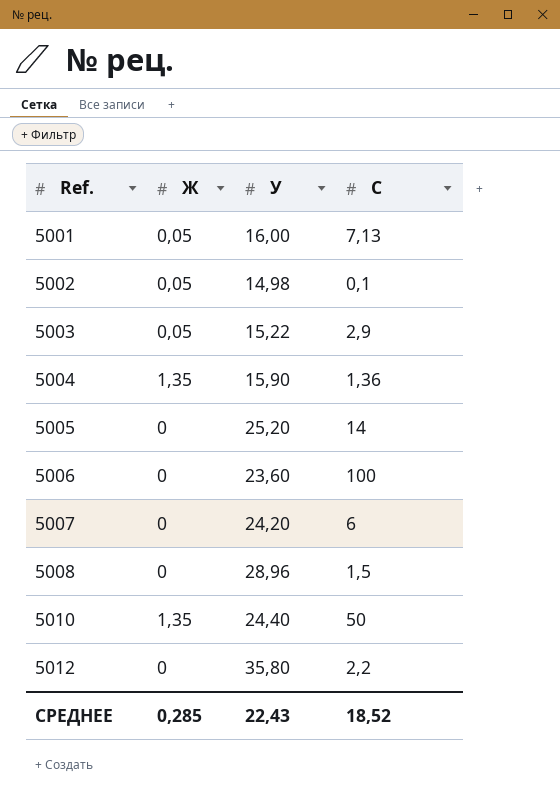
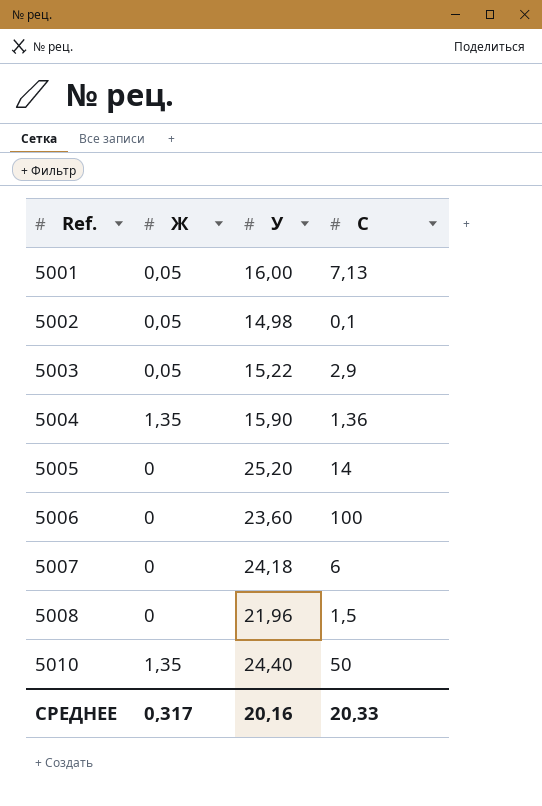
row 5012: 0 | 35,80 | 2,2 -> none
5007 | У: 24,20 -> 24,18
5008 | У: 28,96 -> 21,96
СРЕДНЕЕ | Ж: 0,285 -> 0,317
СРЕДНЕЕ | У: 22,43 -> 20,16
СРЕДНЕЕ | С: 18,52 -> 20,33

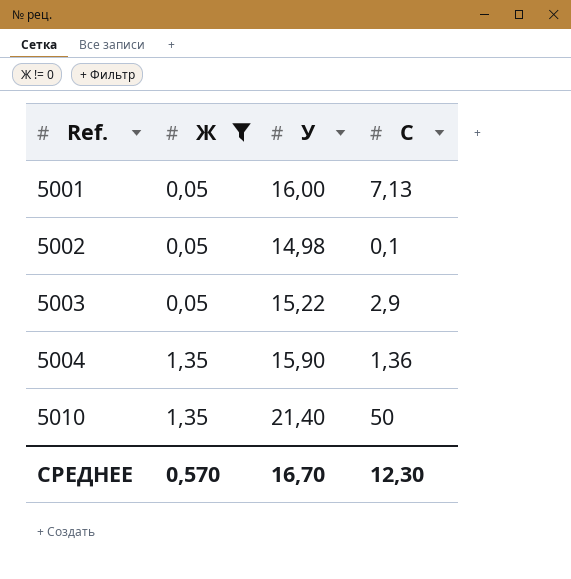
filter: none -> Ж != 0
5010 | У: 24,40 -> 21,40
СРЕДНЕЕ | Ж: 0,317 -> 0,570
СРЕДНЕЕ | У: 20,16 -> 16,70
СРЕДНЕЕ | С: 20,33 -> 12,30

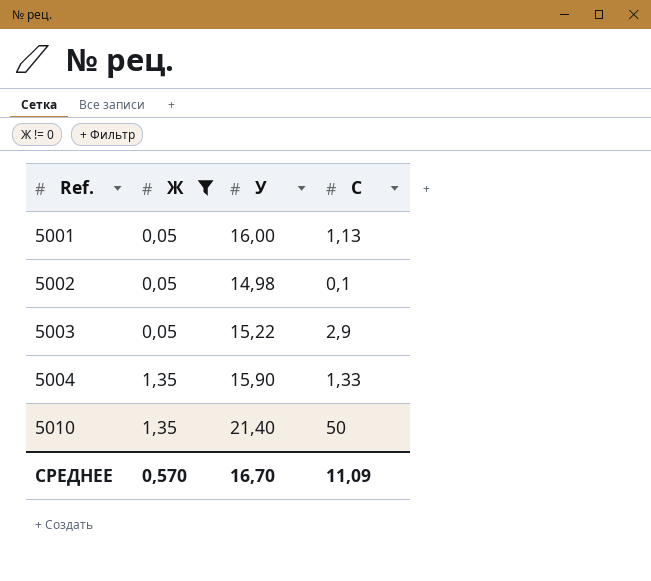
5001 | С: 7,13 -> 1,13
5004 | С: 1,36 -> 1,33
СРЕДНЕЕ | С: 12,30 -> 11,09

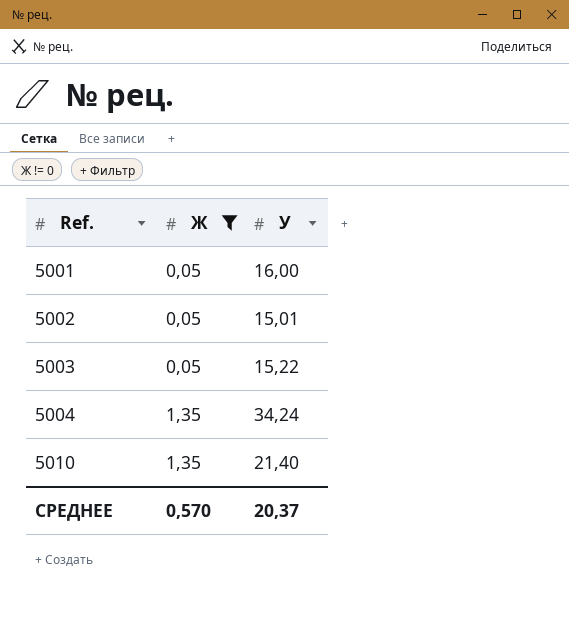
column С | position: 4 -> none
5002 | У: 14,98 -> 15,01
5004 | У: 15,90 -> 34,24
СРЕДНЕЕ | У: 16,70 -> 20,37

